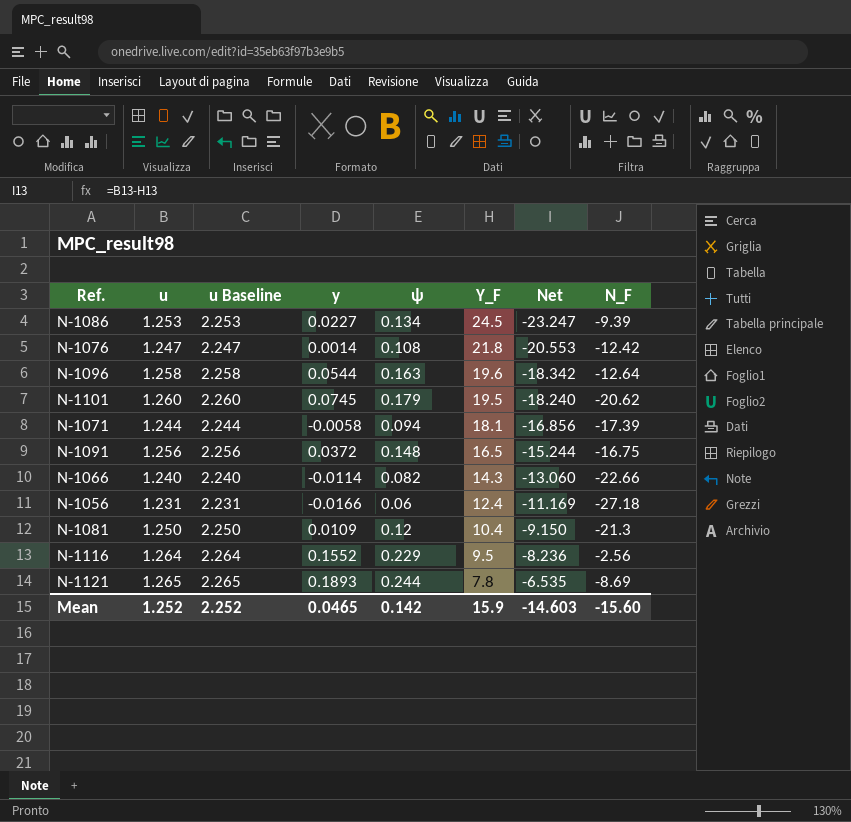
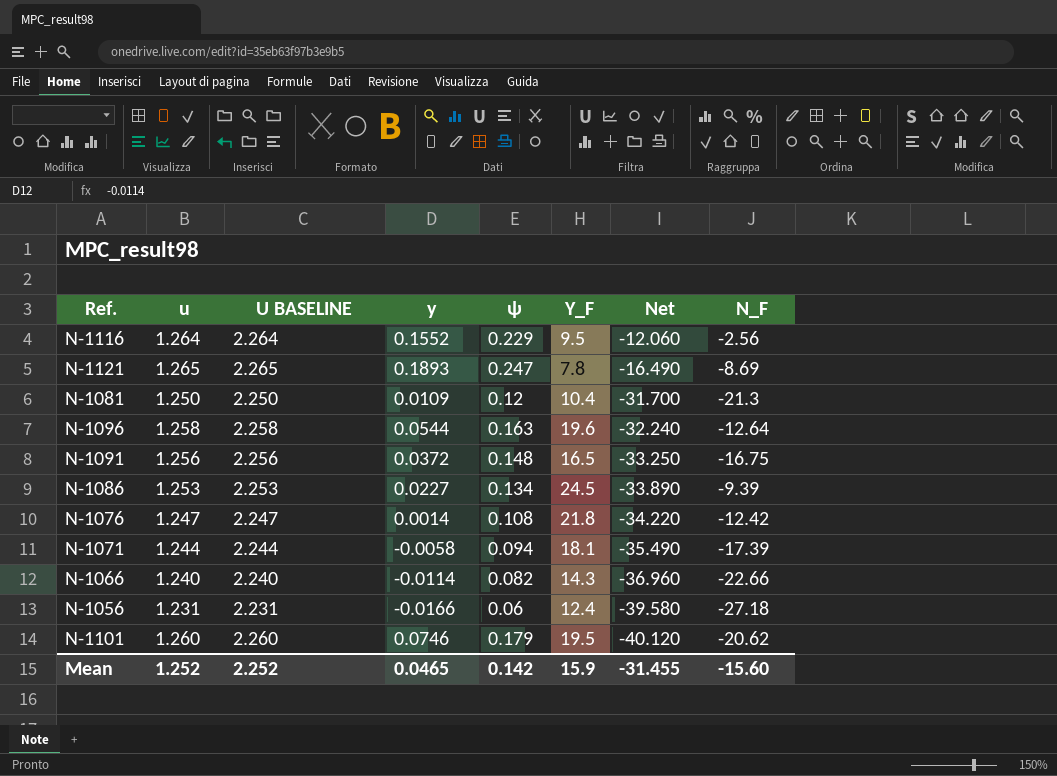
row order: Y_F descending -> Net descending
column name: u Baseline -> U BASELINE
column Net | formula: [u] - [Y_F] -> [N_F] - [Y_F]
N-1121 | ψ: 0.244 -> 0.247
N-1101 | y: 0.0745 -> 0.0746
Mean | Net: -14.603 -> -31.455

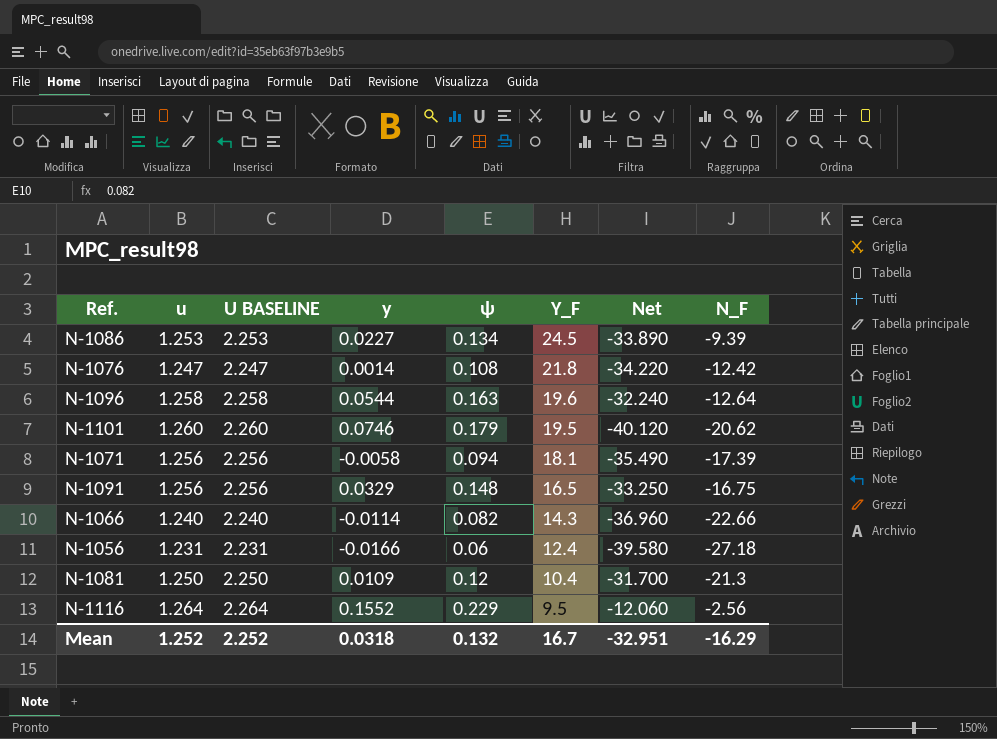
row order: Net descending -> Y_F descending
row N-1121: 1.265 | 2.265 | 0.1893 | 0.247 | 7.8 | -16.490 | -8.69 -> none
N-1071 | u: 1.244 -> 1.256
N-1071 | U BASELINE: 2.244 -> 2.256
N-1091 | y: 0.0372 -> 0.0329
Mean | y: 0.0465 -> 0.0318
Mean | ψ: 0.142 -> 0.132
Mean | Y_F: 15.9 -> 16.7
Mean | Net: -31.455 -> -32.951
Mean | N_F: -15.60 -> -16.29

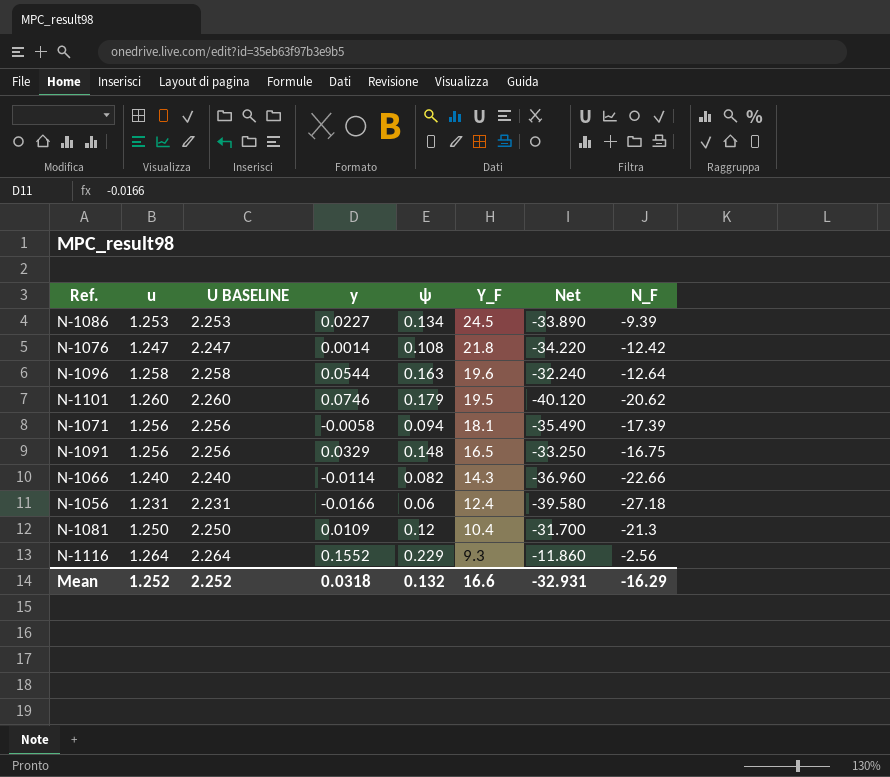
N-1116 | Y_F: 9.5 -> 9.3
N-1116 | Net: -12.060 -> -11.860
Mean | Y_F: 16.7 -> 16.6
Mean | Net: -32.951 -> -32.931

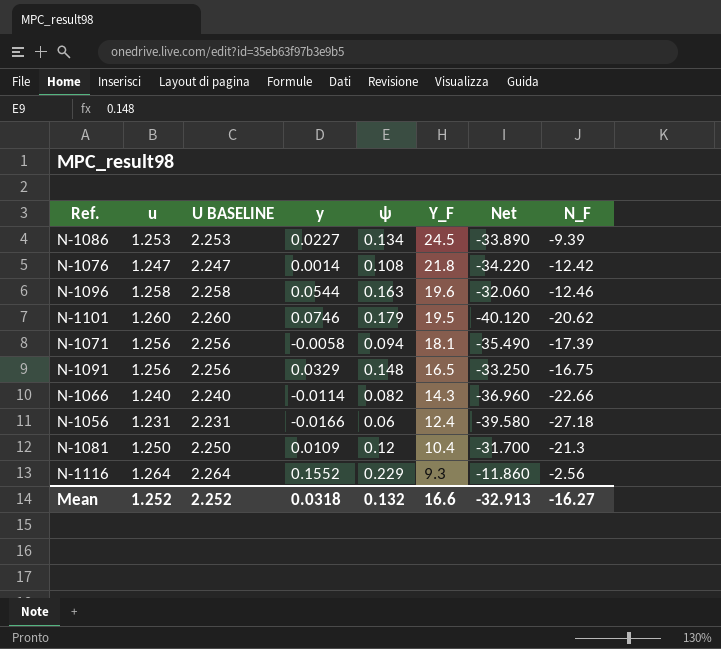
N-1096 | Net: -32.240 -> -32.060
N-1096 | N_F: -12.64 -> -12.46
Mean | Net: -32.931 -> -32.913
Mean | N_F: -16.29 -> -16.27

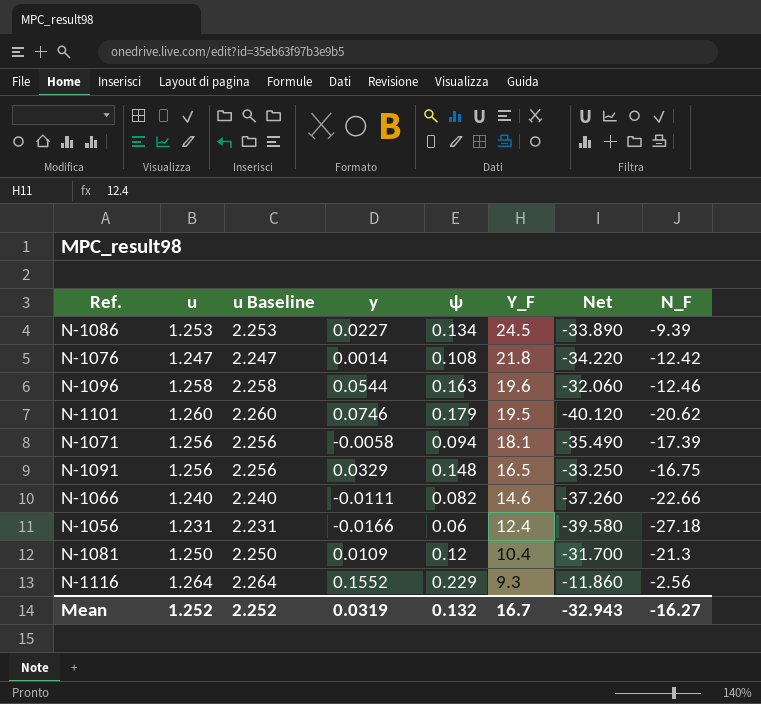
column name: U BASELINE -> u Baseline
N-1066 | y: -0.0114 -> -0.0111
N-1066 | Y_F: 14.3 -> 14.6
N-1066 | Net: -36.960 -> -37.260
Mean | y: 0.0318 -> 0.0319
Mean | Y_F: 16.6 -> 16.7
Mean | Net: -32.913 -> -32.943

